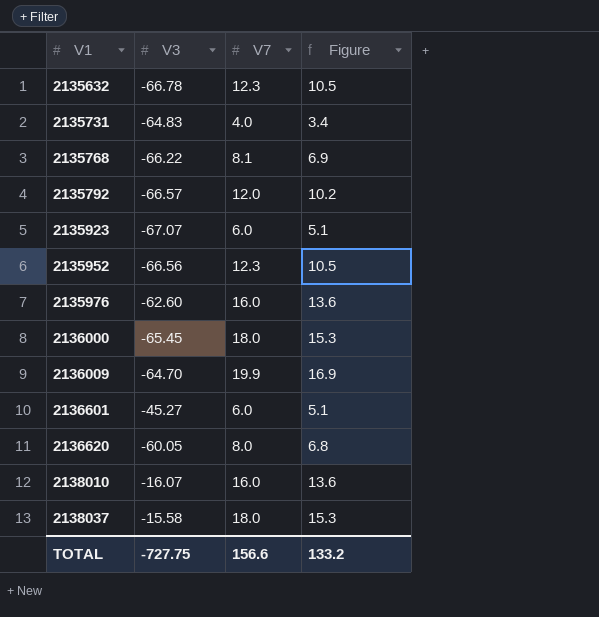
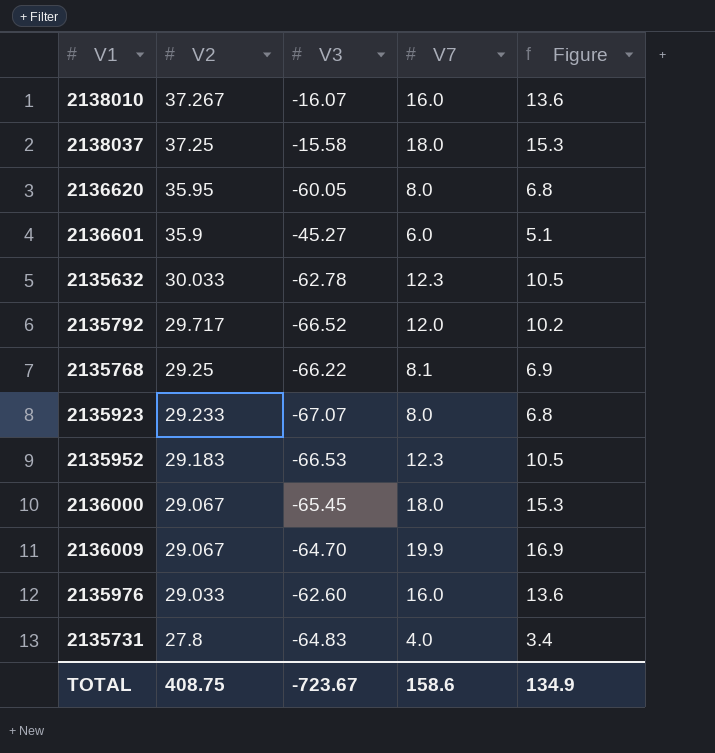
row order: V1 ascending -> V2 descending
column V2 | position: none -> 2
2135632 | V3: -66.78 -> -62.78
2135792 | V3: -66.57 -> -66.52
2135923 | V7: 6.0 -> 8.0
2135923 | Figure: 5.1 -> 6.8
2135952 | V3: -66.56 -> -66.53
TOTAL | V3: -727.75 -> -723.67
TOTAL | V7: 156.6 -> 158.6
TOTAL | Figure: 133.2 -> 134.9

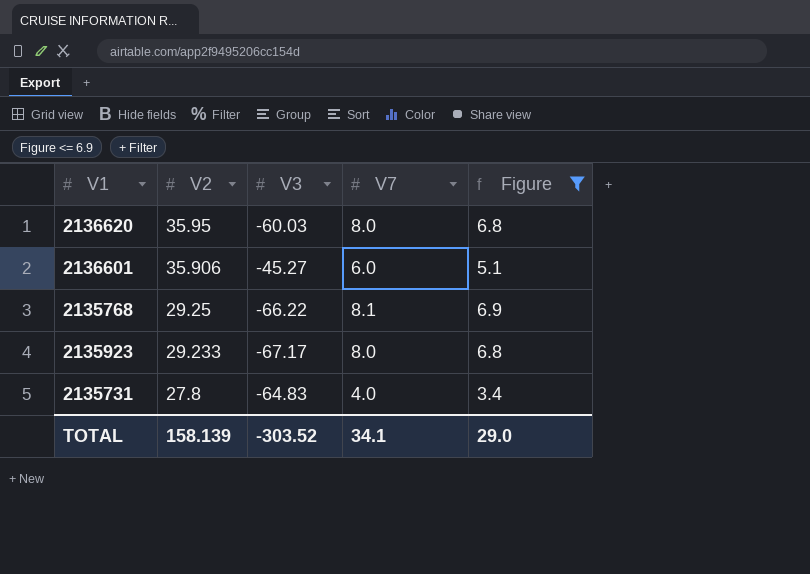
filter: none -> Figure <= 6.9
2136620 | V3: -60.05 -> -60.03
2136601 | V2: 35.9 -> 35.906
2135923 | V3: -67.07 -> -67.17
TOTAL | V2: 408.75 -> 158.139
TOTAL | V3: -723.67 -> -303.52
TOTAL | V7: 158.6 -> 34.1
TOTAL | Figure: 134.9 -> 29.0

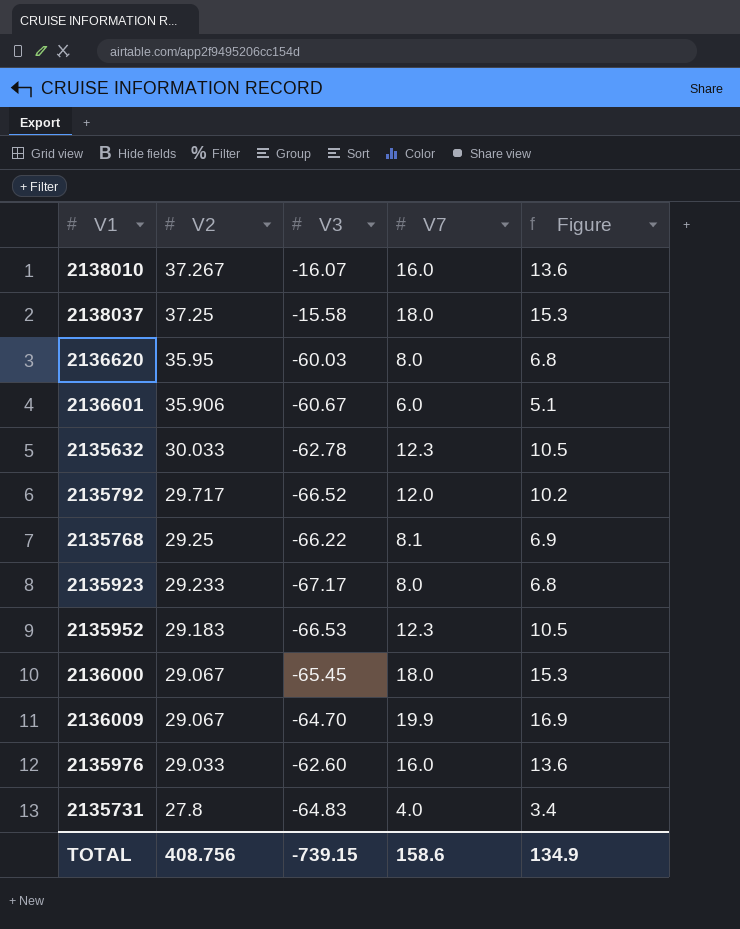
filter: Figure <= 6.9 -> none
2136601 | V3: -45.27 -> -60.67
TOTAL | V2: 158.139 -> 408.756
TOTAL | V3: -303.52 -> -739.15
TOTAL | V7: 34.1 -> 158.6
TOTAL | Figure: 29.0 -> 134.9

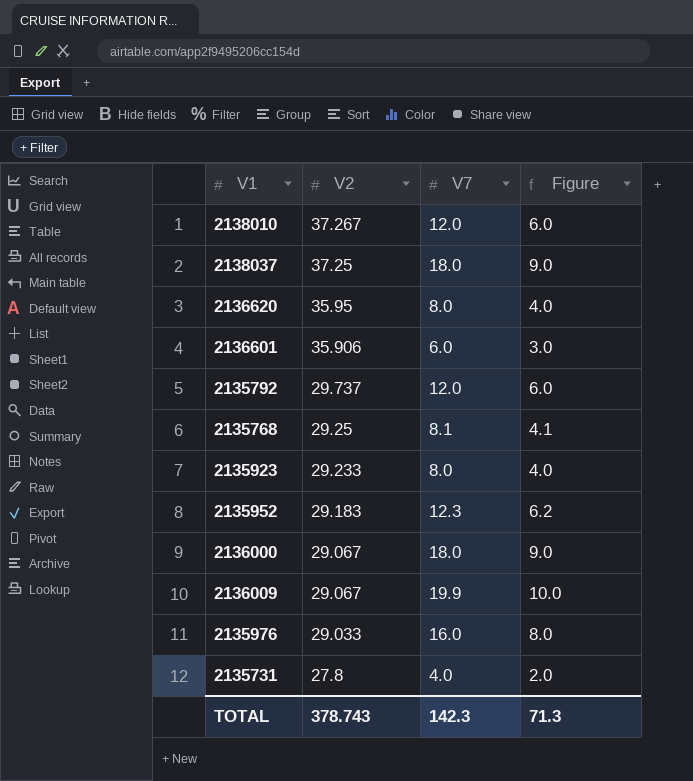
column V3 | position: 3 -> none
column Figure | formula: [V7] * 0.85 -> [V7] * 0.5
row 2135632: 30.033 | -62.78 | 12.3 | 10.5 -> none
2138010 | V7: 16.0 -> 12.0
2135792 | V2: 29.717 -> 29.737
TOTAL | V2: 408.756 -> 378.743
TOTAL | V7: 158.6 -> 142.3
TOTAL | Figure: 134.9 -> 71.3

